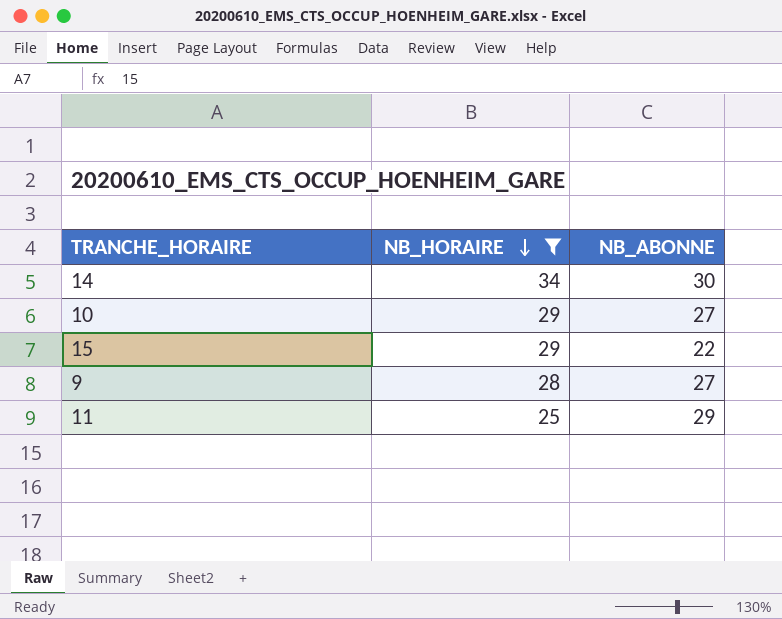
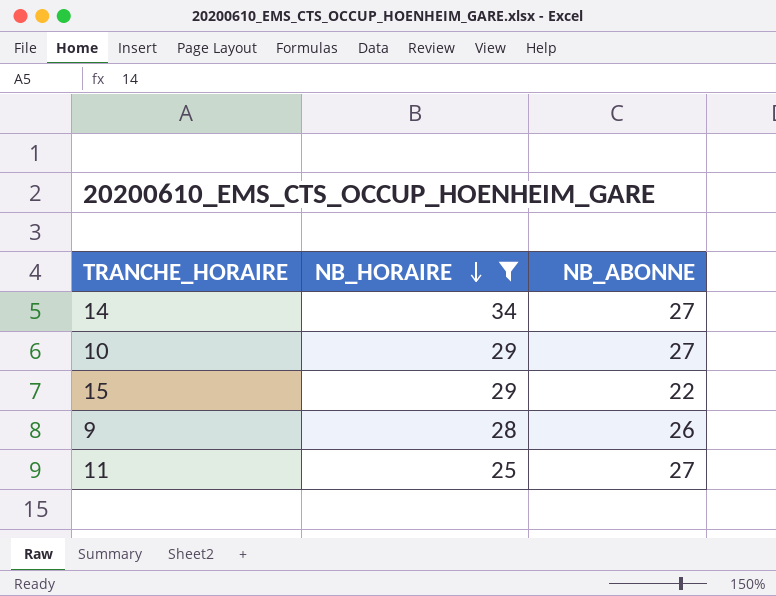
14 | NB_ABONNE: 30 -> 27
9 | NB_ABONNE: 27 -> 26
11 | NB_ABONNE: 29 -> 27

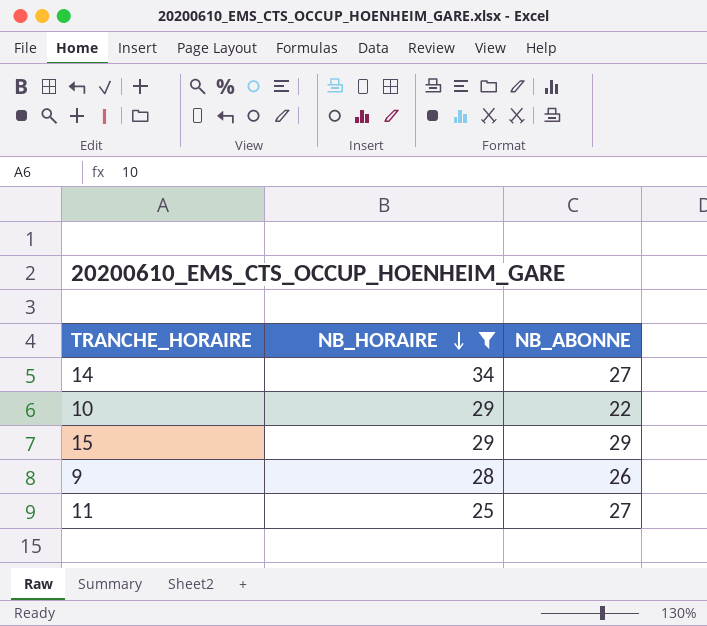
10 | NB_ABONNE: 27 -> 22
15 | NB_ABONNE: 22 -> 29

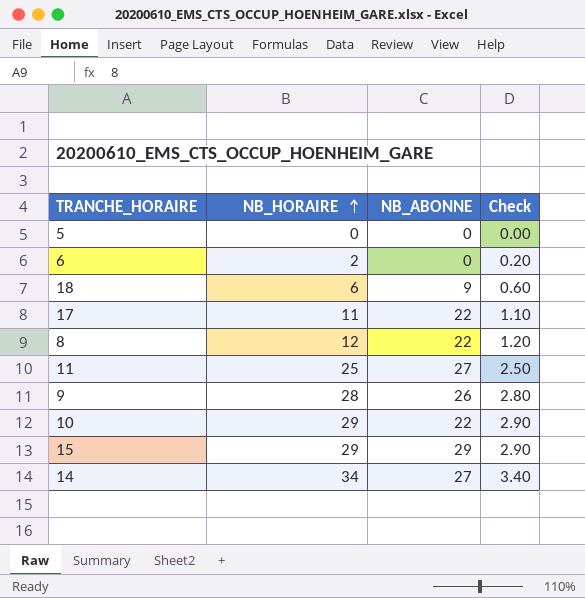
filter: NB_HORAIRE >= 25 -> none
row order: NB_HORAIRE descending -> NB_HORAIRE ascending
column Check | formula: none -> [NB_HORAIRE] * 0.1

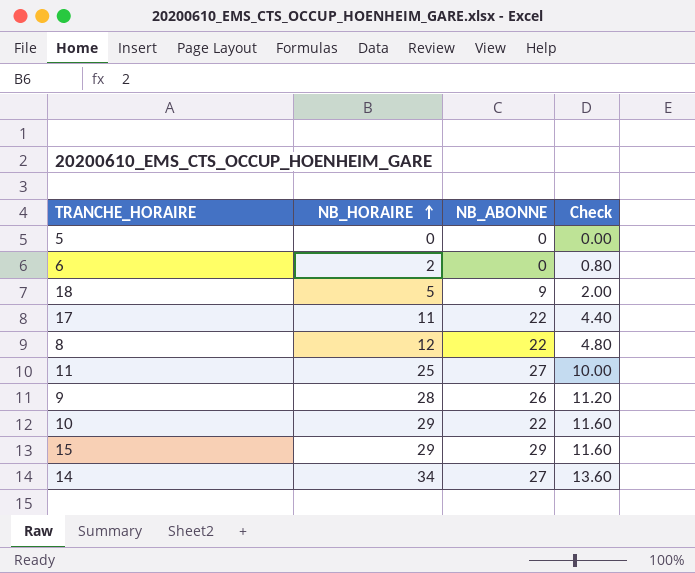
column Check | formula: [NB_HORAIRE] * 0.1 -> [NB_HORAIRE] * 0.4
18 | NB_HORAIRE: 6 -> 5

